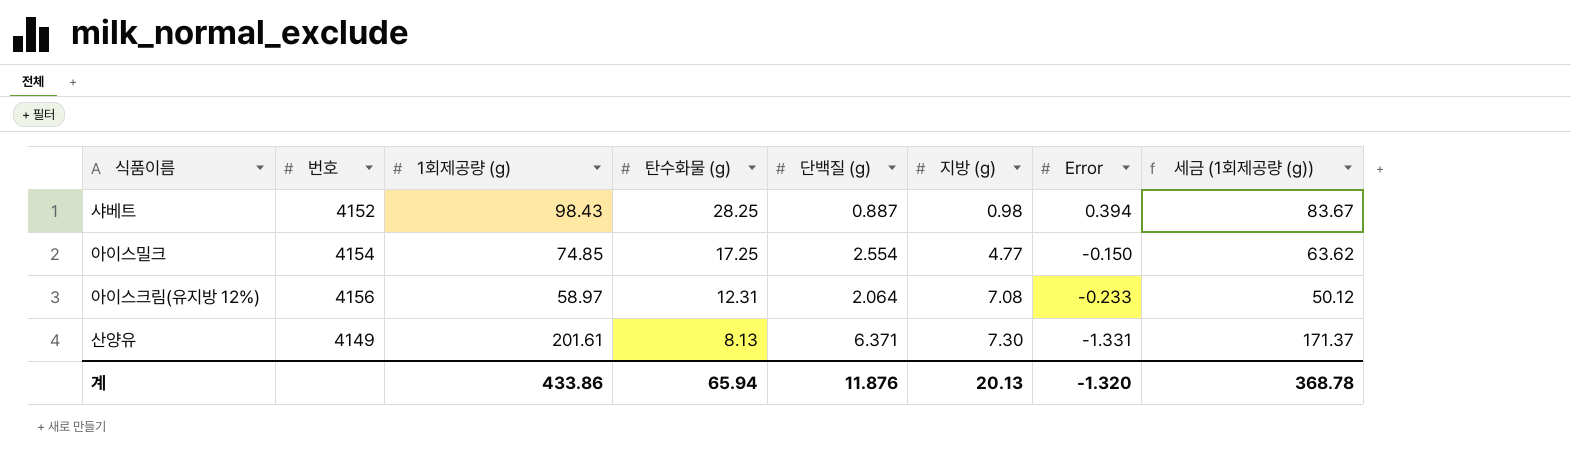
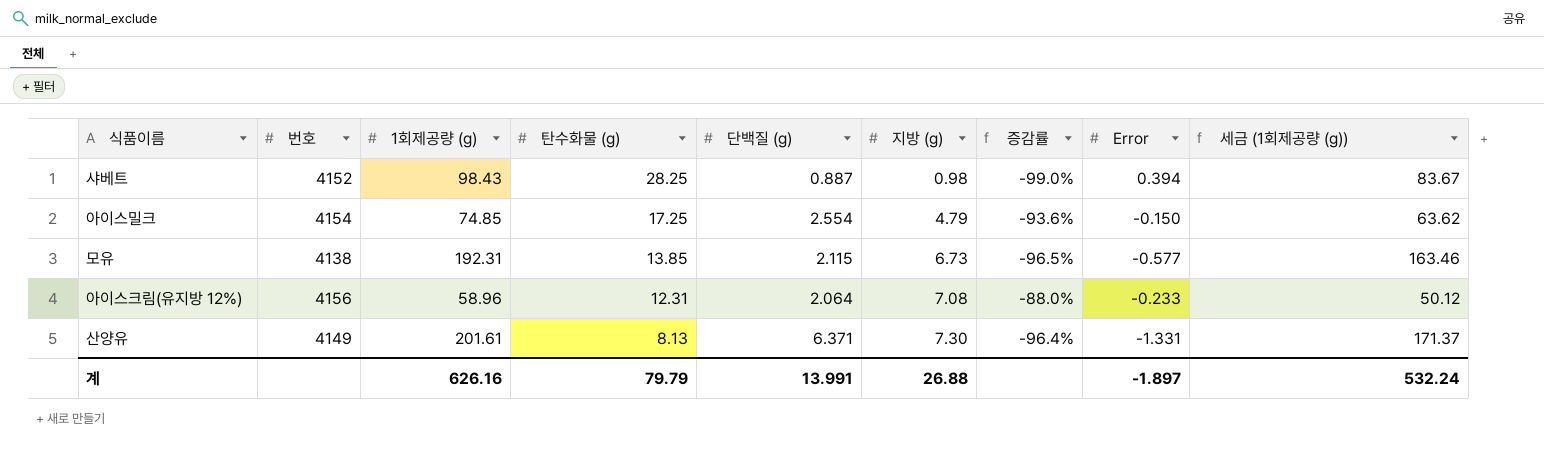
column 증감률 | formula: none -> ([지방 (g)] - [1회제공량 (g)]) / [1회제공량 (g)]
아이스밀크 | 지방 (g): 4.77 -> 4.79
row 모유: none -> 4138 | 192.31 | 13.85 | 2.115 | 6.73 | -96.5% | -0.577 | 163.46
아이스크림(유지방 12%) | 1회제공량 (g): 58.97 -> 58.96
계 | 1회제공량 (g): 433.86 -> 626.16
계 | 탄수화물 (g): 65.94 -> 79.79
계 | 단백질 (g): 11.876 -> 13.991
계 | 지방 (g): 20.13 -> 26.88
계 | Error: -1.320 -> -1.897
계 | 세금 (1회제공량 (g)): 368.78 -> 532.24

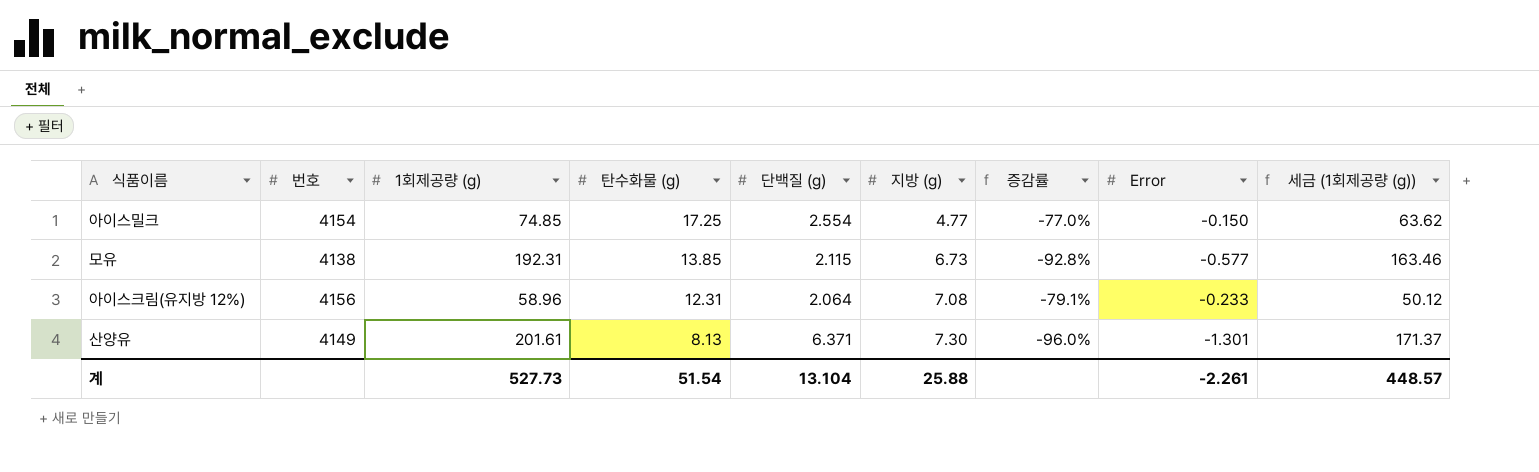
column 증감률 | formula: ([지방 (g)] - [1회제공량 (g)]) / [1회제공량 (g)] -> ([탄수화물 (g)] - [1회제공량 (g)]) / [1회제공량 (g)]
row 샤베트: 4152 | 98.43 | 28.25 | 0.887 | 0.98 | -99.0% | 0.394 | 83.67 -> none
아이스밀크 | 지방 (g): 4.79 -> 4.77
산양유 | Error: -1.331 -> -1.301
계 | 1회제공량 (g): 626.16 -> 527.73
계 | 탄수화물 (g): 79.79 -> 51.54
계 | 단백질 (g): 13.991 -> 13.104
계 | 지방 (g): 26.88 -> 25.88
계 | Error: -1.897 -> -2.261
계 | 세금 (1회제공량 (g)): 532.24 -> 448.57

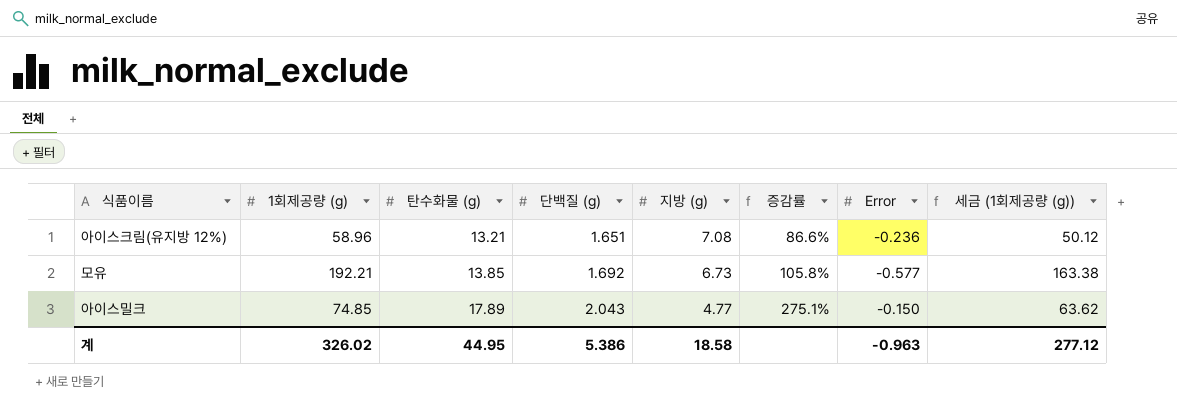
row order: 탄수화물 (g) descending -> 탄수화물 (g) ascending
column 번호 | position: 2 -> none
column 증감률 | formula: ([탄수화물 (g)] - [1회제공량 (g)]) / [1회제공량 (g)] -> ([탄수화물 (g)] - [지방 (g)]) / [지방 (g)]
row 산양유: 4149 | 201.61 | 8.13 | 6.371 | 7.30 | -96.0% | -1.301 | 171.37 -> none
아이스크림(유지방 12%) | 탄수화물 (g): 12.31 -> 13.21
아이스크림(유지방 12%) | 단백질 (g): 2.064 -> 1.651
아이스크림(유지방 12%) | Error: -0.233 -> -0.236
모유 | 1회제공량 (g): 192.31 -> 192.21
모유 | 단백질 (g): 2.115 -> 1.692
모유 | 세금 (1회제공량 (g)): 163.46 -> 163.38
아이스밀크 | 탄수화물 (g): 17.25 -> 17.89
아이스밀크 | 단백질 (g): 2.554 -> 2.043
계 | 1회제공량 (g): 527.73 -> 326.02
계 | 탄수화물 (g): 51.54 -> 44.95
계 | 단백질 (g): 13.104 -> 5.386
계 | 지방 (g): 25.88 -> 18.58
계 | Error: -2.261 -> -0.963
계 | 세금 (1회제공량 (g)): 448.57 -> 277.12

